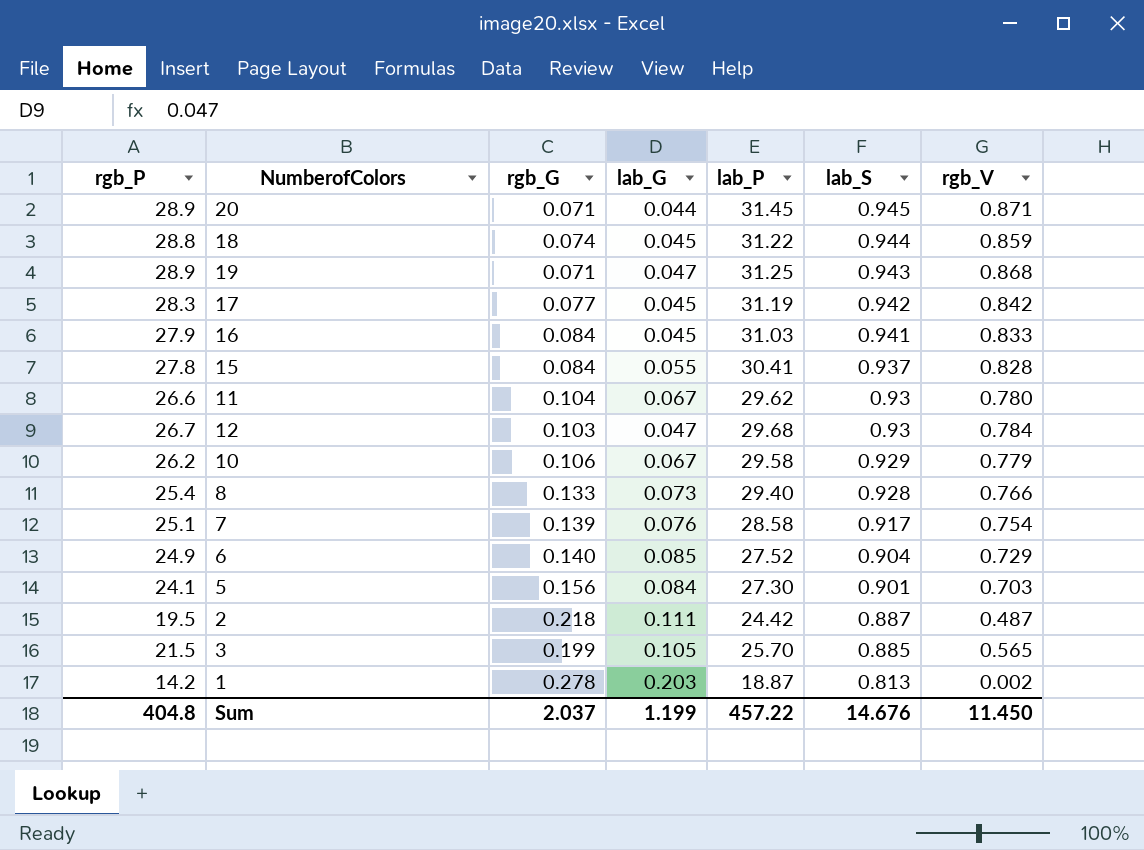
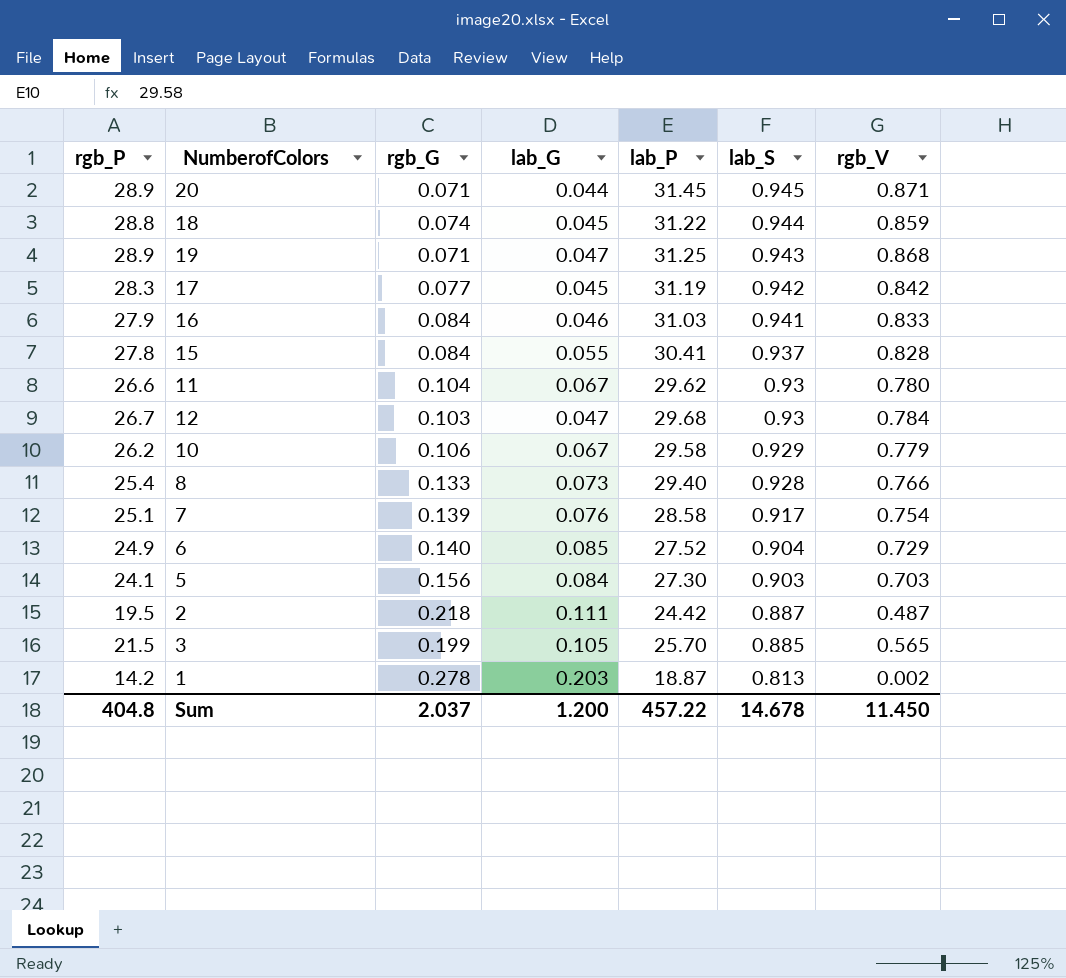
16 | lab_G: 0.045 -> 0.046
5 | lab_S: 0.901 -> 0.903
Sum | lab_G: 1.199 -> 1.200
Sum | lab_S: 14.676 -> 14.678

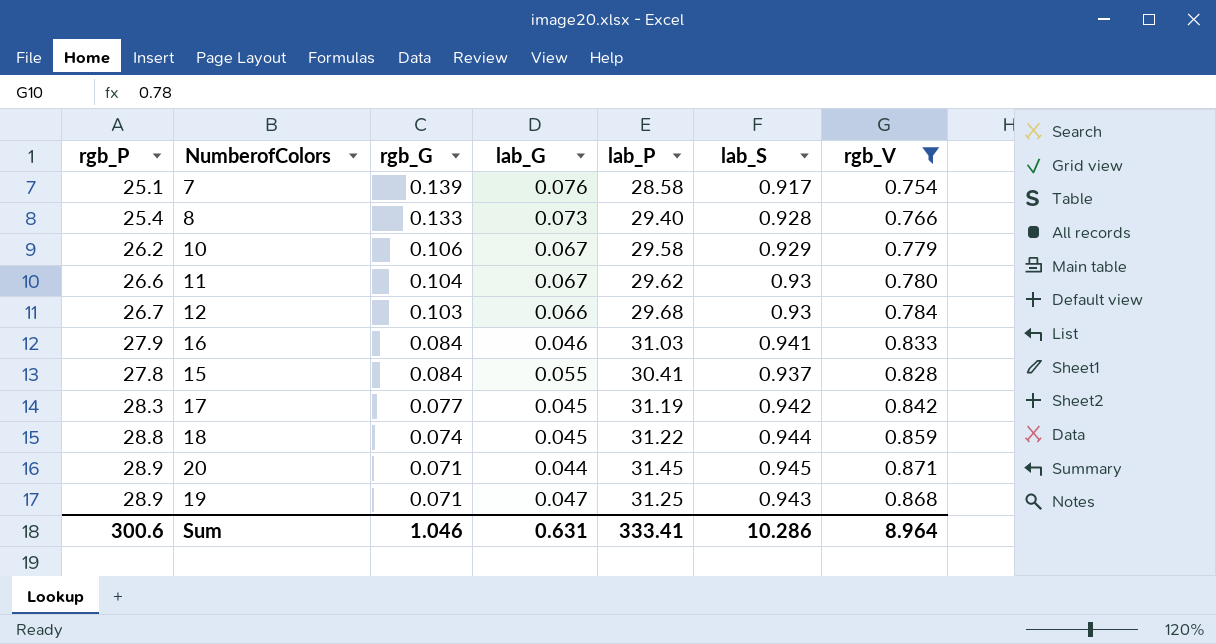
filter: none -> rgb_V >= 0.754
row order: lab_S descending -> rgb_G descending
12 | lab_G: 0.047 -> 0.066
Sum | rgb_P: 404.8 -> 300.6
Sum | rgb_G: 2.037 -> 1.046
Sum | lab_G: 1.200 -> 0.631
Sum | lab_P: 457.22 -> 333.41
Sum | lab_S: 14.678 -> 10.286
Sum | rgb_V: 11.450 -> 8.964

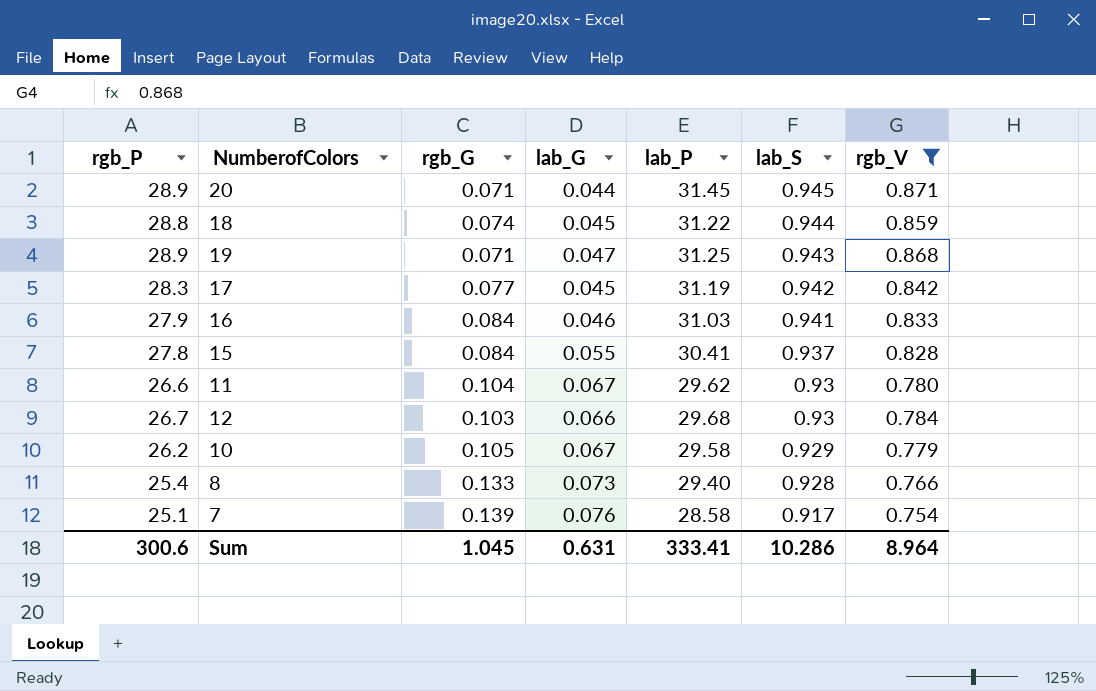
row order: rgb_G descending -> lab_S descending
10 | rgb_G: 0.106 -> 0.105
Sum | rgb_G: 1.046 -> 1.045

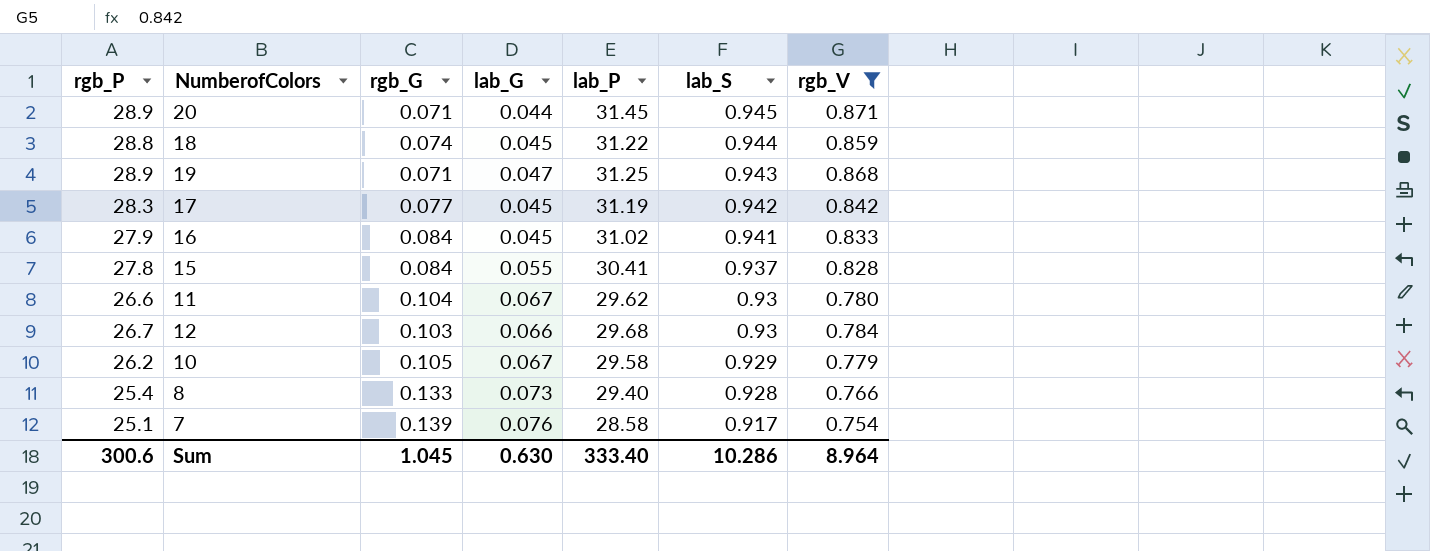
16 | lab_G: 0.046 -> 0.045
16 | lab_P: 31.03 -> 31.02
Sum | lab_G: 0.631 -> 0.630
Sum | lab_P: 333.41 -> 333.40

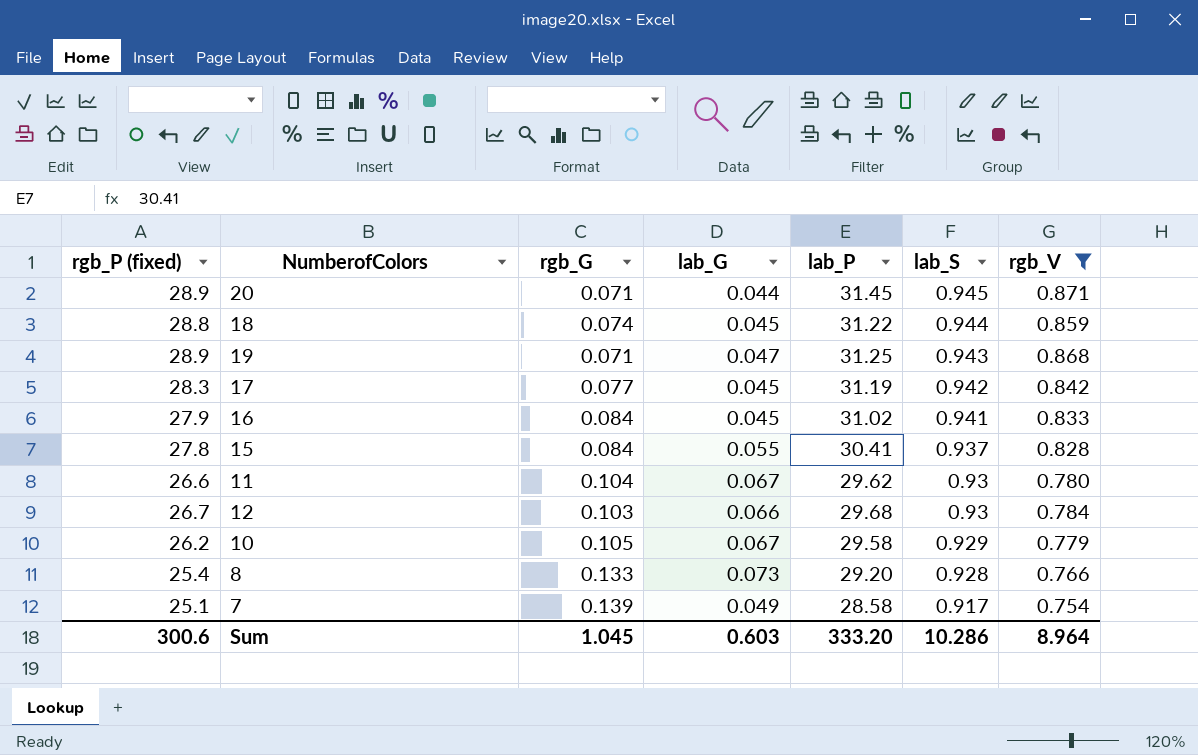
column name: rgb_P -> rgb_P (fixed)
8 | lab_P: 29.40 -> 29.20
7 | lab_G: 0.076 -> 0.049
Sum | lab_G: 0.630 -> 0.603
Sum | lab_P: 333.40 -> 333.20

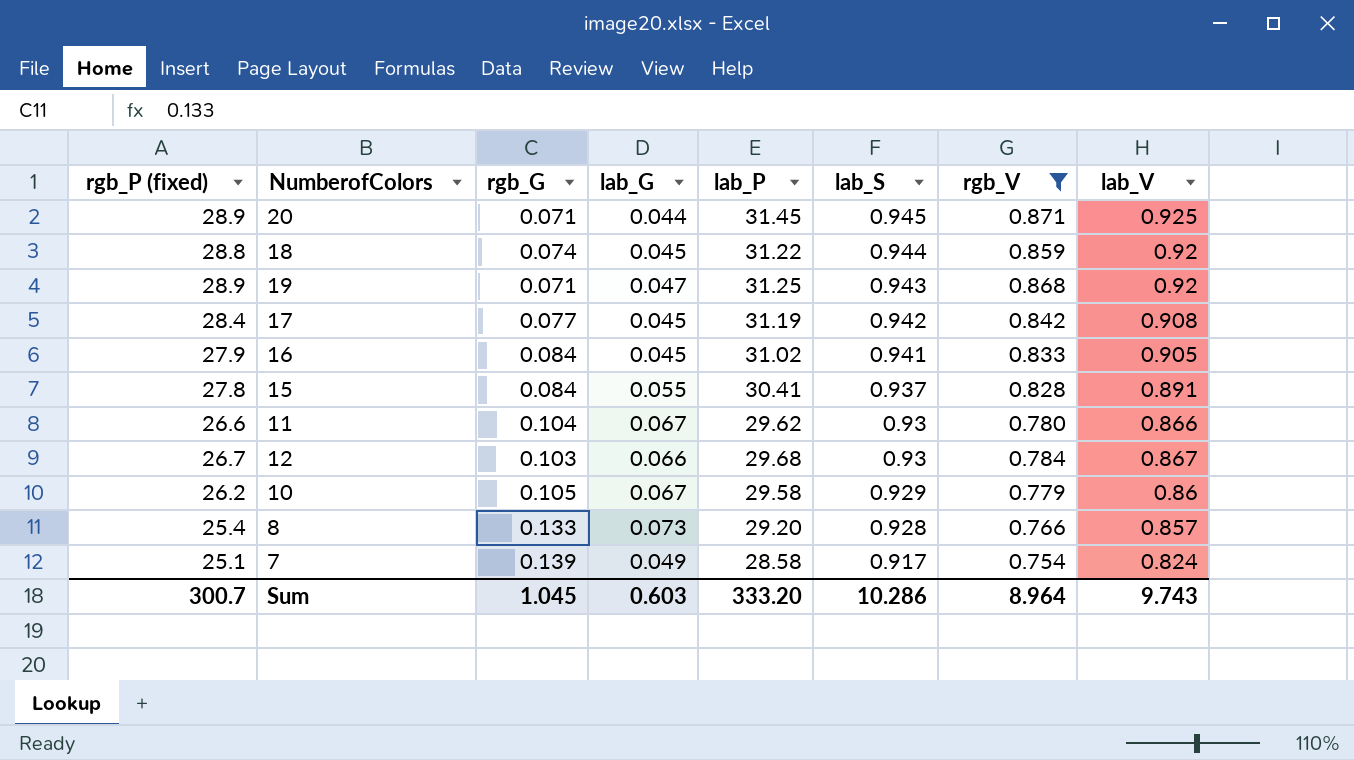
column lab_V | position: none -> 8
17 | rgb_P (fixed): 28.3 -> 28.4
Sum | rgb_P (fixed): 300.6 -> 300.7

